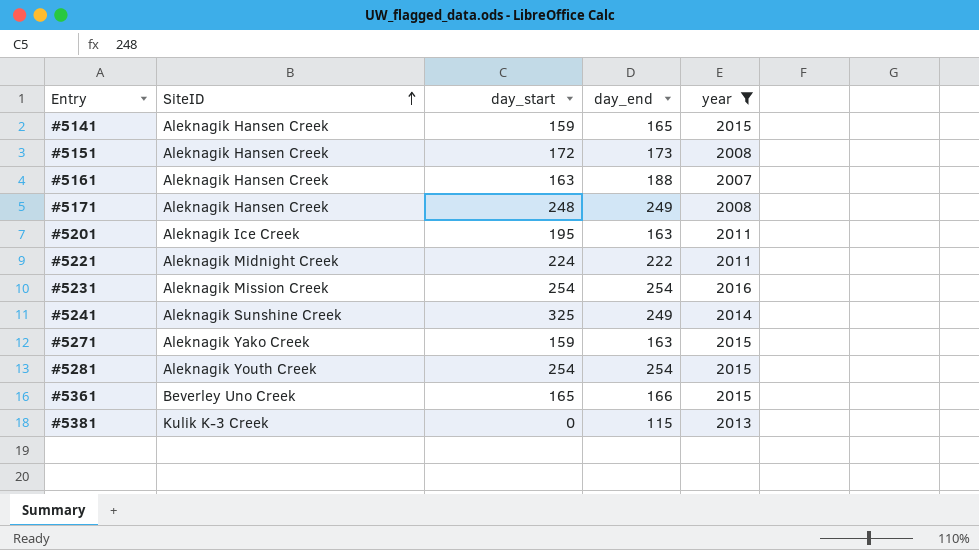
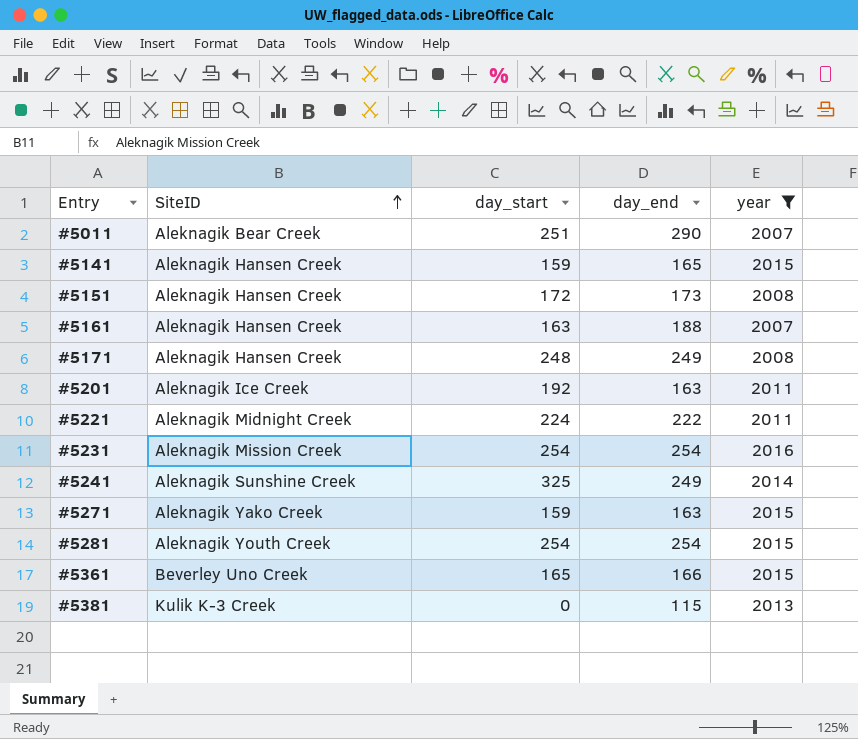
row #5011: none -> Aleknagik Bear Creek | 251 | 290 | 2007
#5201 | day_start: 195 -> 192

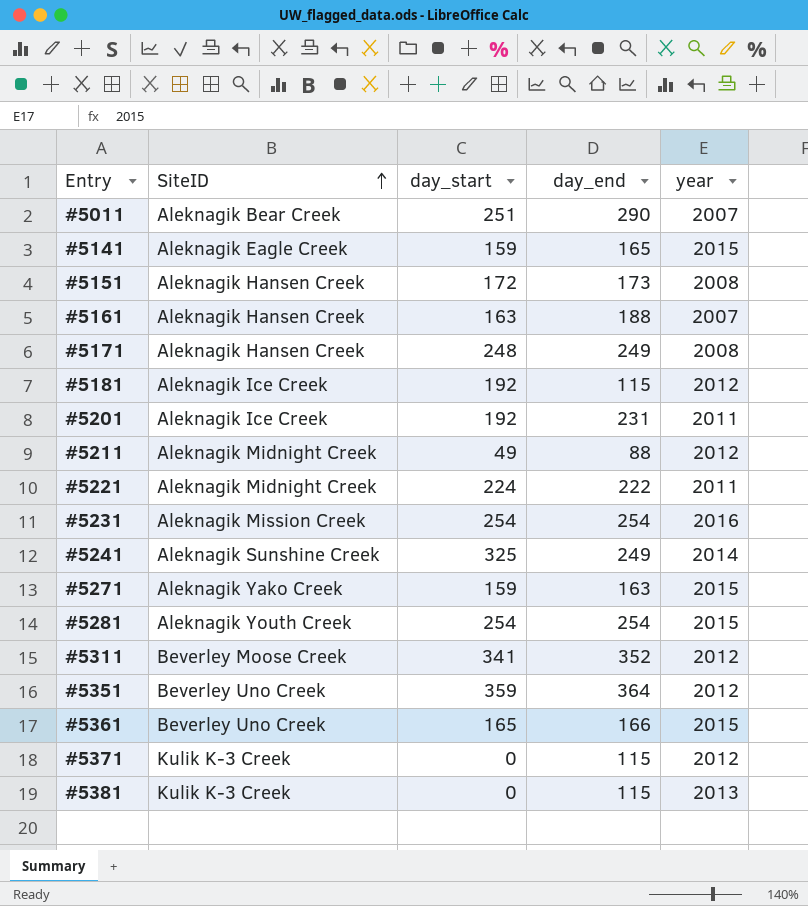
filter: year != 2012 -> none
#5141 | SiteID: Aleknagik Hansen Creek -> Aleknagik Eagle Creek
#5201 | day_end: 163 -> 231

